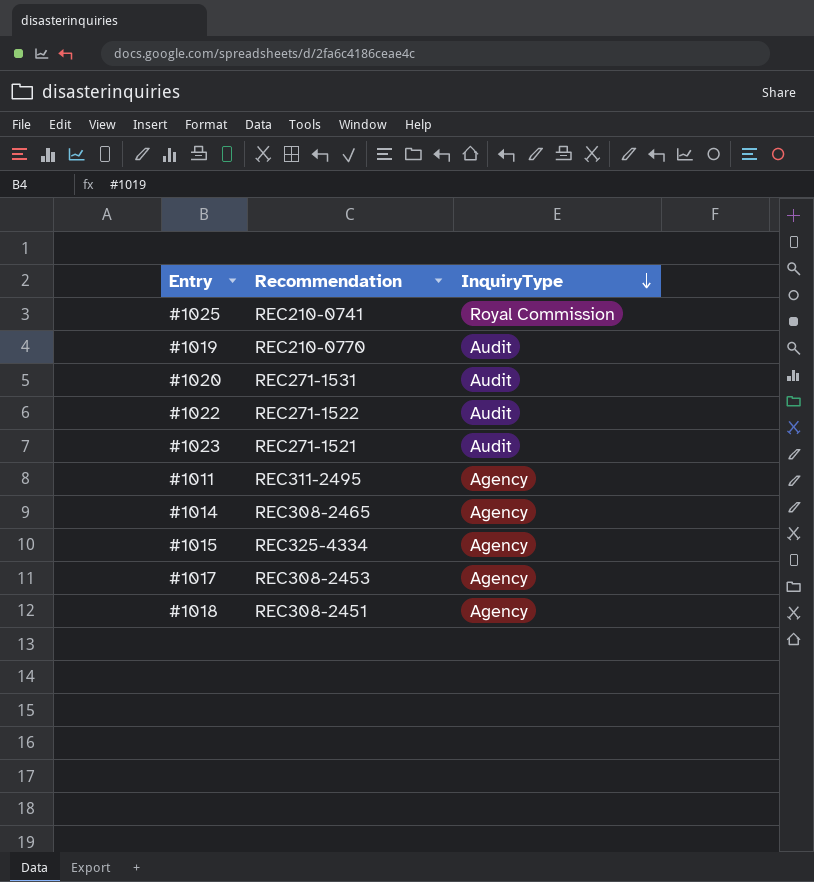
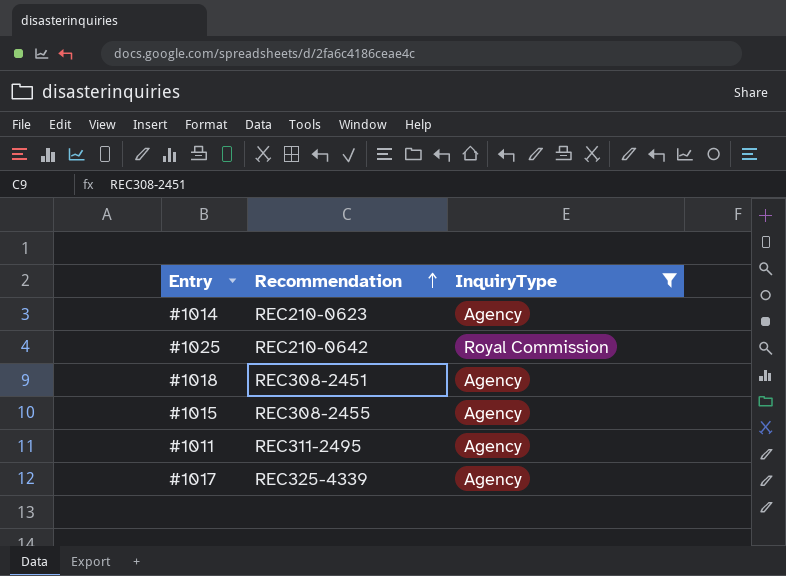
filter: none -> InquiryType != Audit
row order: InquiryType descending -> Recommendation ascending
#1014 | Recommendation: REC308-2465 -> REC210-0623
#1025 | Recommendation: REC210-0741 -> REC210-0642
#1015 | Recommendation: REC325-4334 -> REC308-2455
#1017 | Recommendation: REC308-2453 -> REC325-4339

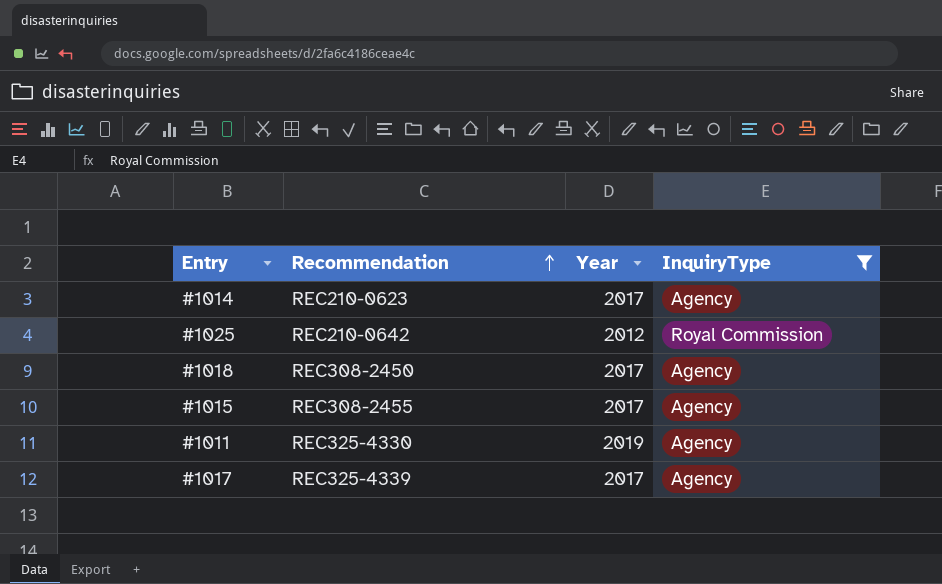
column Year | position: none -> 3
#1018 | Recommendation: REC308-2451 -> REC308-2450
#1011 | Recommendation: REC311-2495 -> REC325-4330

